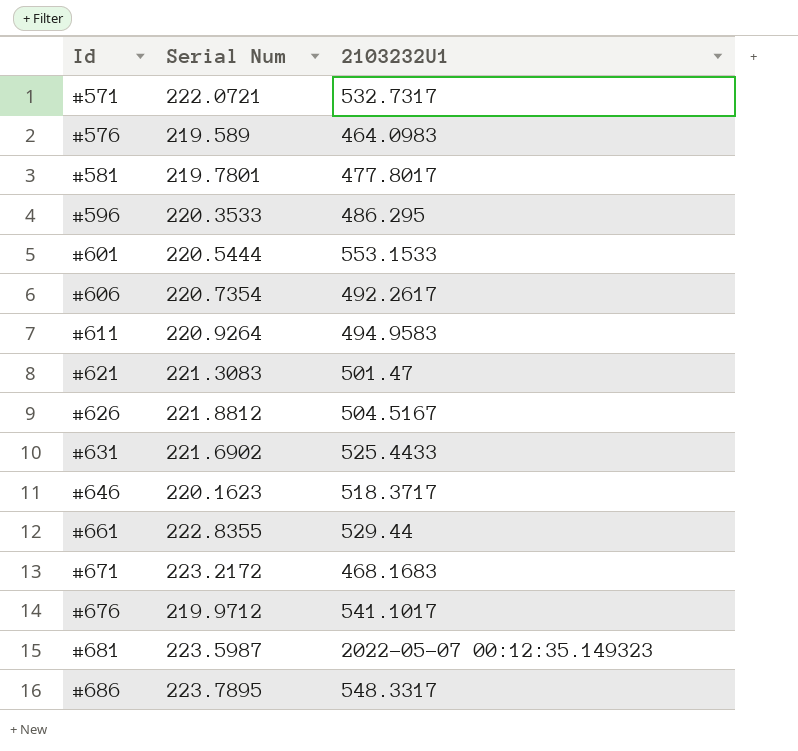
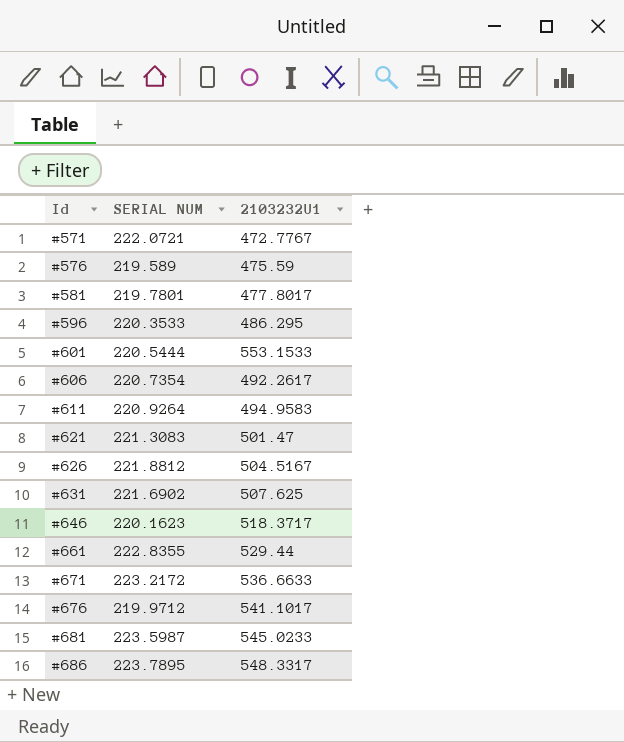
column name: Serial Num -> SERIAL NUM
#571 | 2103232U1: 532.7317 -> 472.7767
#576 | 2103232U1: 464.0983 -> 475.59
#631 | 2103232U1: 525.4433 -> 507.625
#671 | 2103232U1: 468.1683 -> 536.6633
#681 | 2103232U1: 2022-05-07 00:12:35.149323 -> 545.0233

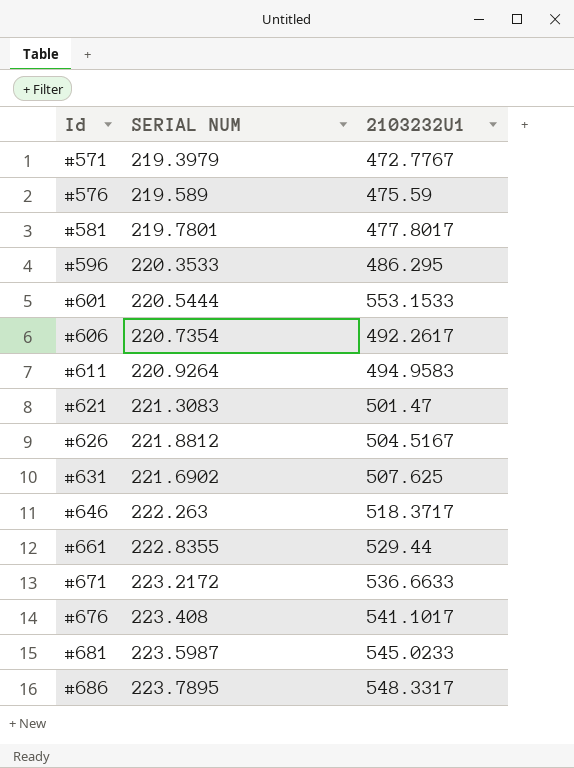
#571 | SERIAL NUM: 222.0721 -> 219.3979
#646 | SERIAL NUM: 220.1623 -> 222.263
#676 | SERIAL NUM: 219.9712 -> 223.408

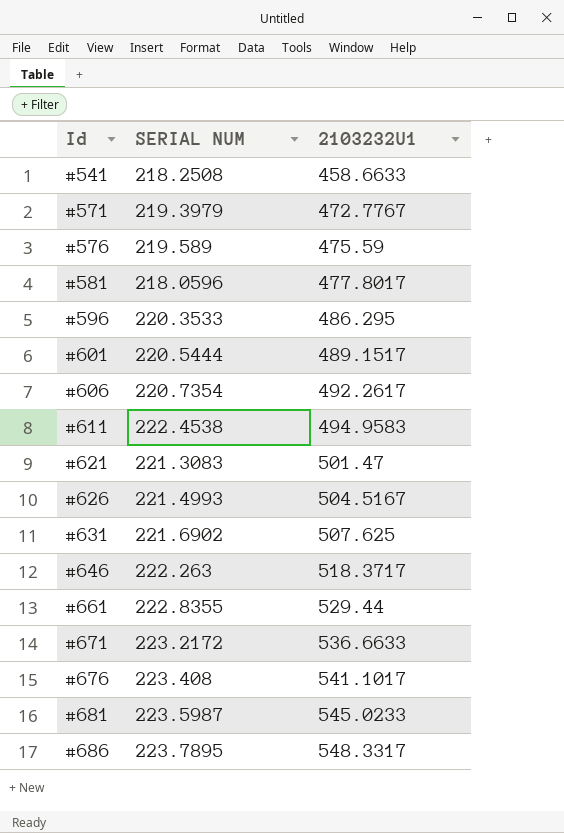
row #541: none -> 218.2508 | 458.6633
#581 | SERIAL NUM: 219.7801 -> 218.0596
#601 | 2103232U1: 553.1533 -> 489.1517
#611 | SERIAL NUM: 220.9264 -> 222.4538
#626 | SERIAL NUM: 221.8812 -> 221.4993

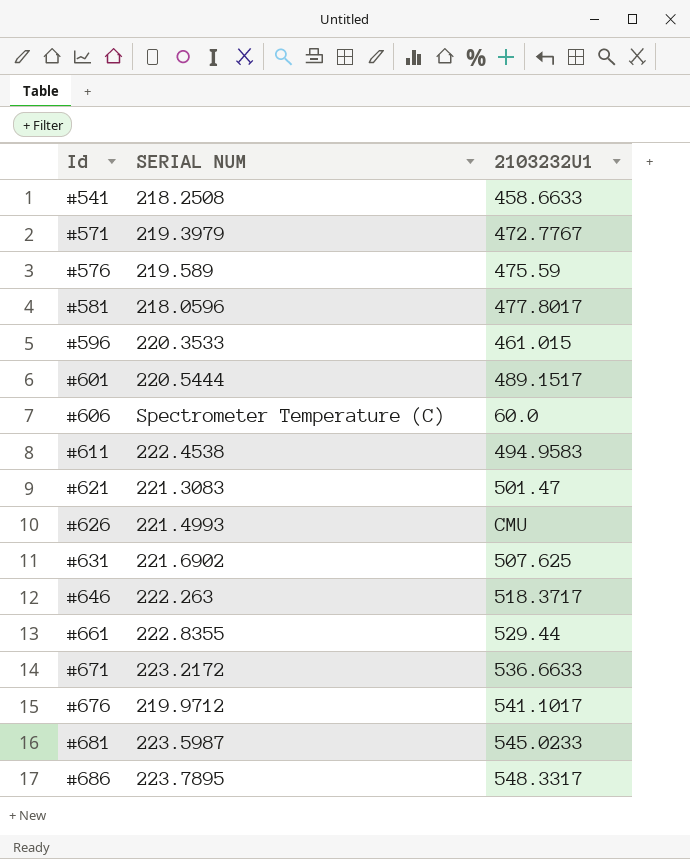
#596 | 2103232U1: 486.295 -> 461.015
#606 | SERIAL NUM: 220.7354 -> Spectrometer Temperature (C)
#606 | 2103232U1: 492.2617 -> 60.0
#626 | 2103232U1: 504.5167 -> CMU
#676 | SERIAL NUM: 223.408 -> 219.9712

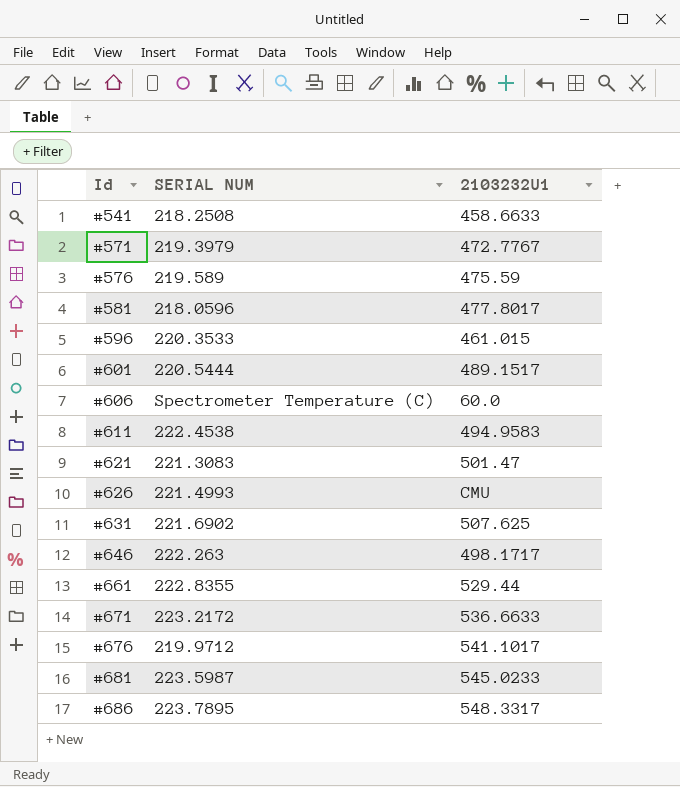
#646 | 2103232U1: 518.3717 -> 498.1717

